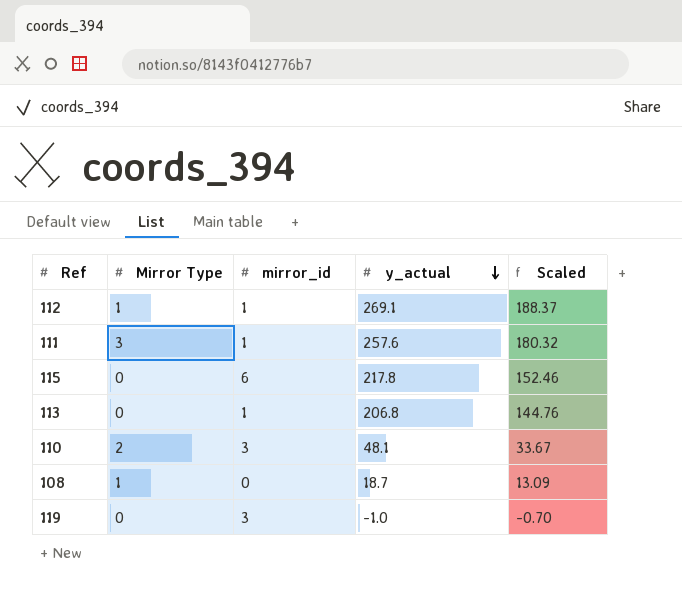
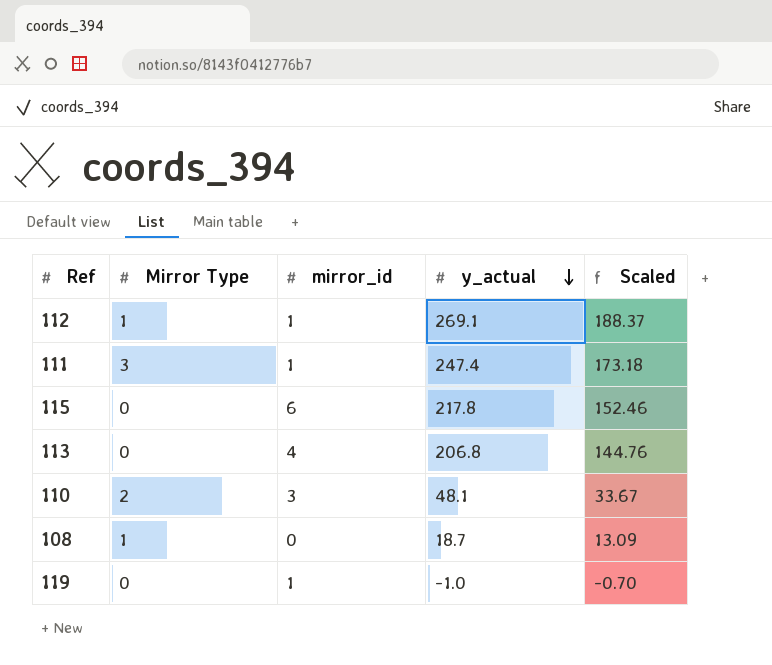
111 | y_actual: 257.6 -> 247.4
111 | Scaled: 180.32 -> 173.18
113 | mirror_id: 1 -> 4
119 | mirror_id: 3 -> 1

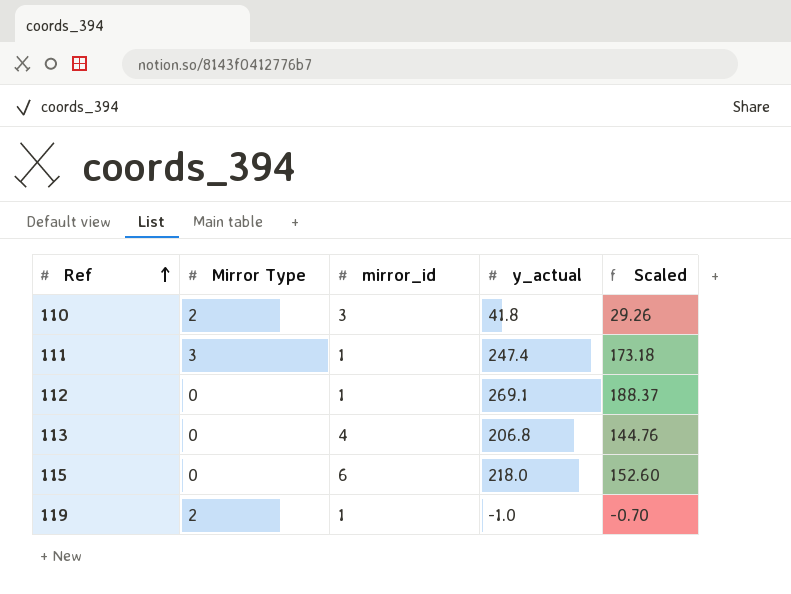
row order: y_actual descending -> Ref ascending
row 108: 1 | 0 | 18.7 | 13.09 -> none
110 | y_actual: 48.1 -> 41.8
110 | Scaled: 33.67 -> 29.26
112 | Mirror Type: 1 -> 0
115 | y_actual: 217.8 -> 218.0
115 | Scaled: 152.46 -> 152.60
119 | Mirror Type: 0 -> 2

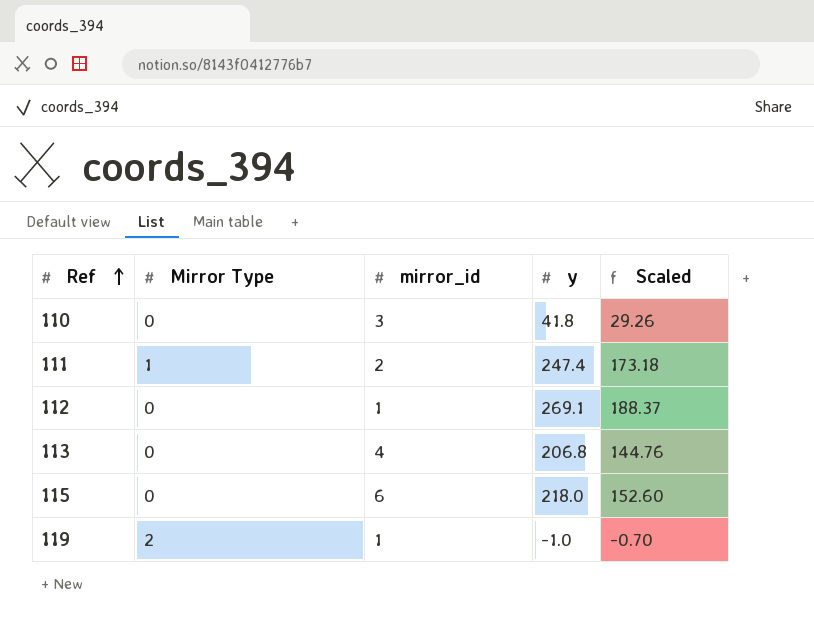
column name: y_actual -> y
110 | Mirror Type: 2 -> 0
111 | Mirror Type: 3 -> 1
111 | mirror_id: 1 -> 2

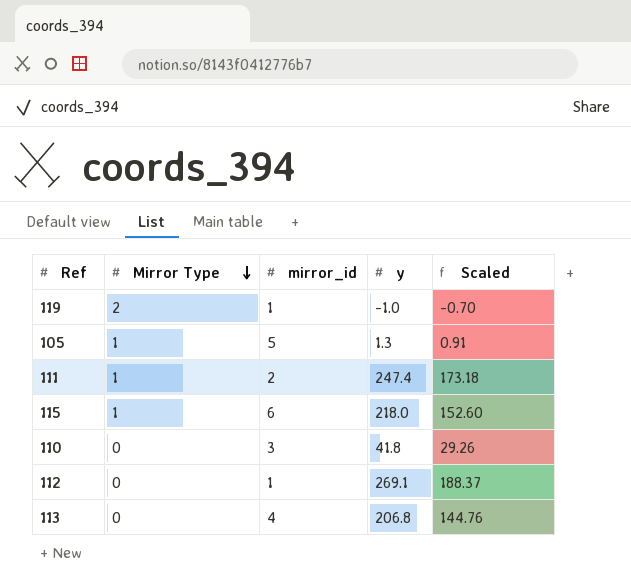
row order: Ref ascending -> Mirror Type descending
row 105: none -> 1 | 5 | 1.3 | 0.91
115 | Mirror Type: 0 -> 1

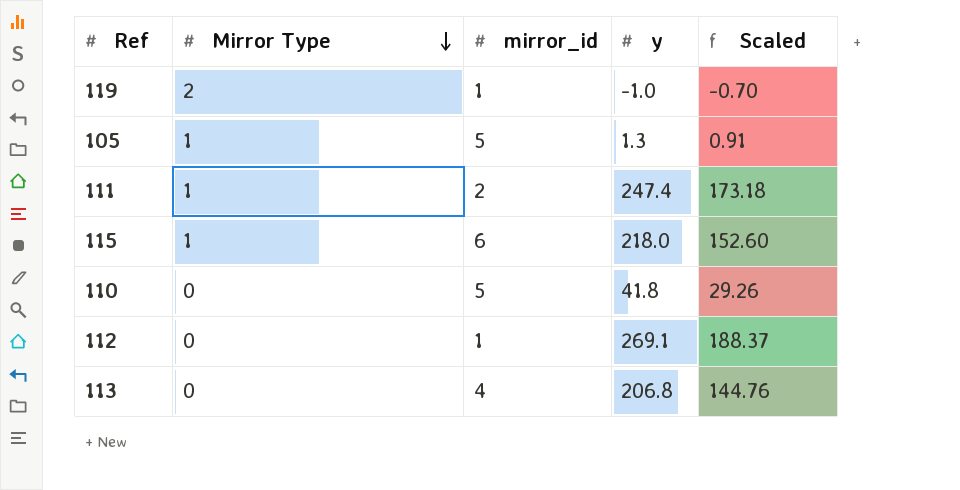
110 | mirror_id: 3 -> 5

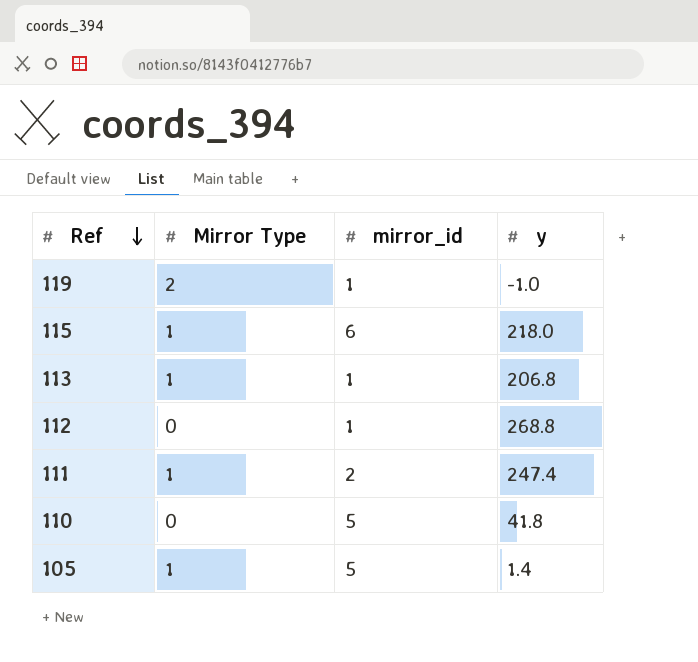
row order: Mirror Type descending -> Ref descending
column Scaled | formula: [y] * 0.7 -> none
113 | Mirror Type: 0 -> 1
113 | mirror_id: 4 -> 1
112 | y: 269.1 -> 268.8
105 | y: 1.3 -> 1.4

